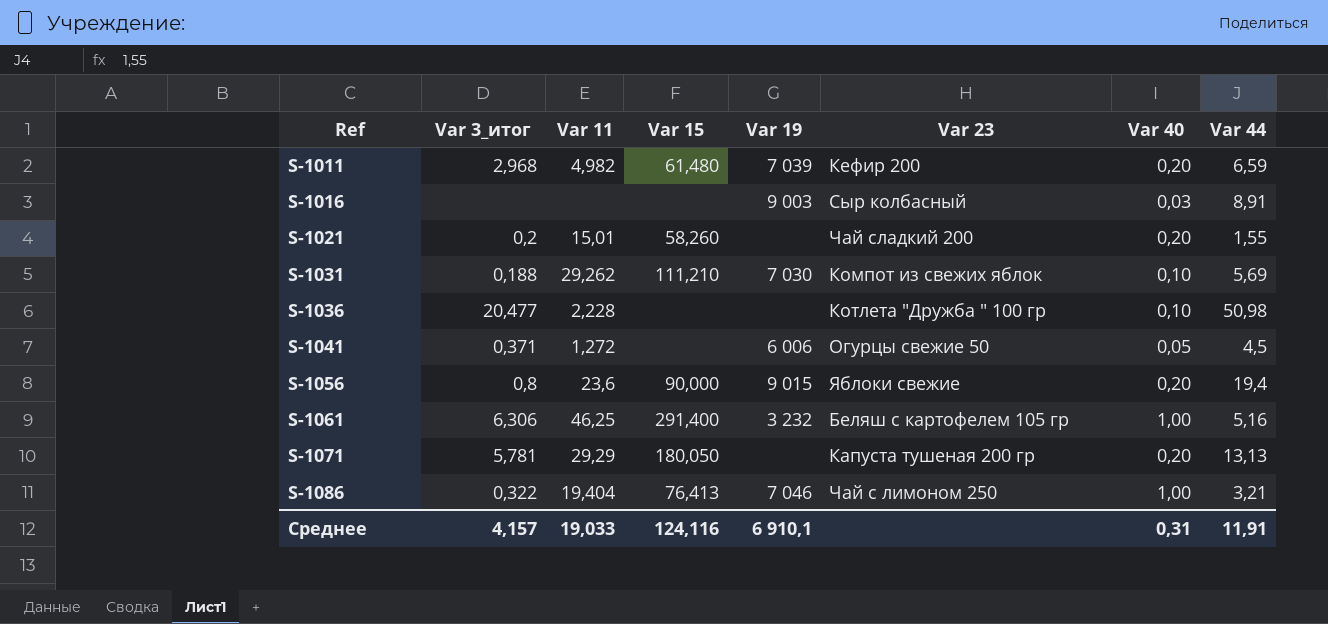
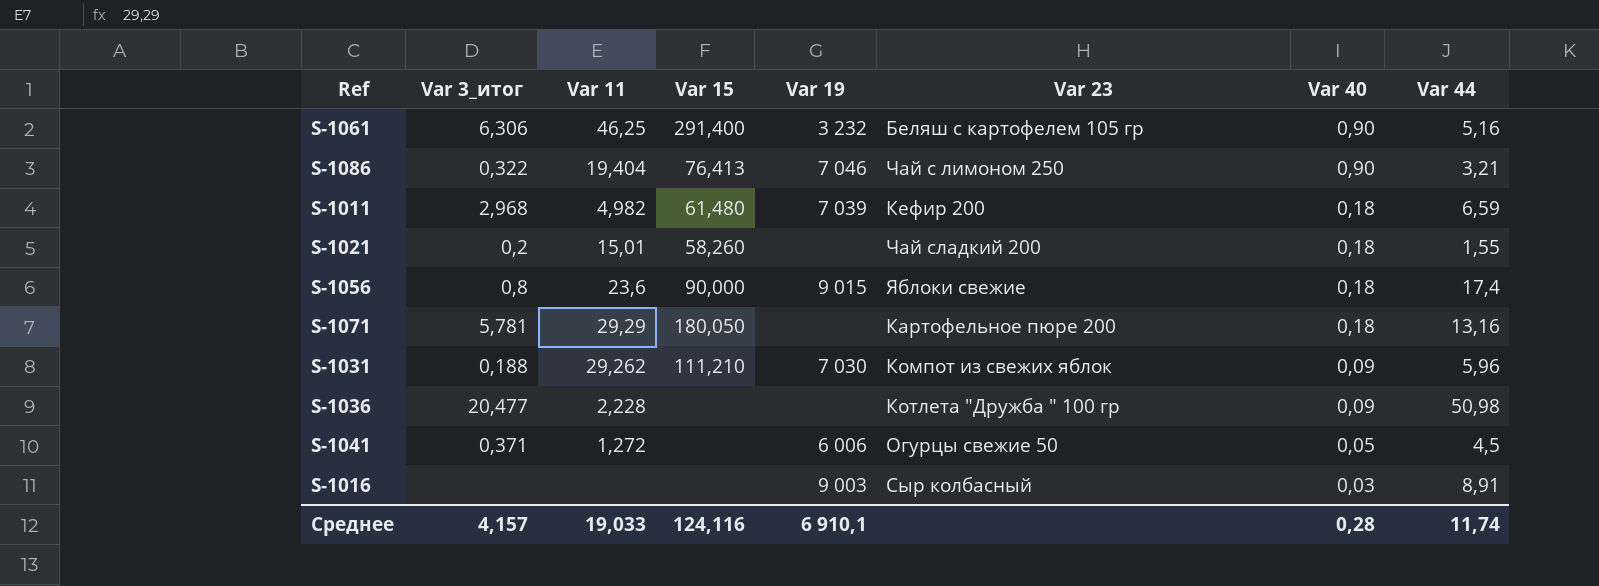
row order: Ref ascending -> Var 40 descending
S-1061 | Var 40: 1,00 -> 0,90
S-1086 | Var 40: 1,00 -> 0,90
S-1011 | Var 40: 0,20 -> 0,18
S-1021 | Var 40: 0,20 -> 0,18
S-1056 | Var 40: 0,20 -> 0,18
S-1056 | Var 44: 19,4 -> 17,4
S-1071 | Var 23: Капуста тушеная 200 гр -> Картофельное пюре 200
S-1071 | Var 40: 0,20 -> 0,18
S-1071 | Var 44: 13,13 -> 13,16
S-1031 | Var 40: 0,10 -> 0,09
S-1031 | Var 44: 5,69 -> 5,96
S-1036 | Var 40: 0,10 -> 0,09
Среднее | Var 40: 0,31 -> 0,28
Среднее | Var 44: 11,91 -> 11,74

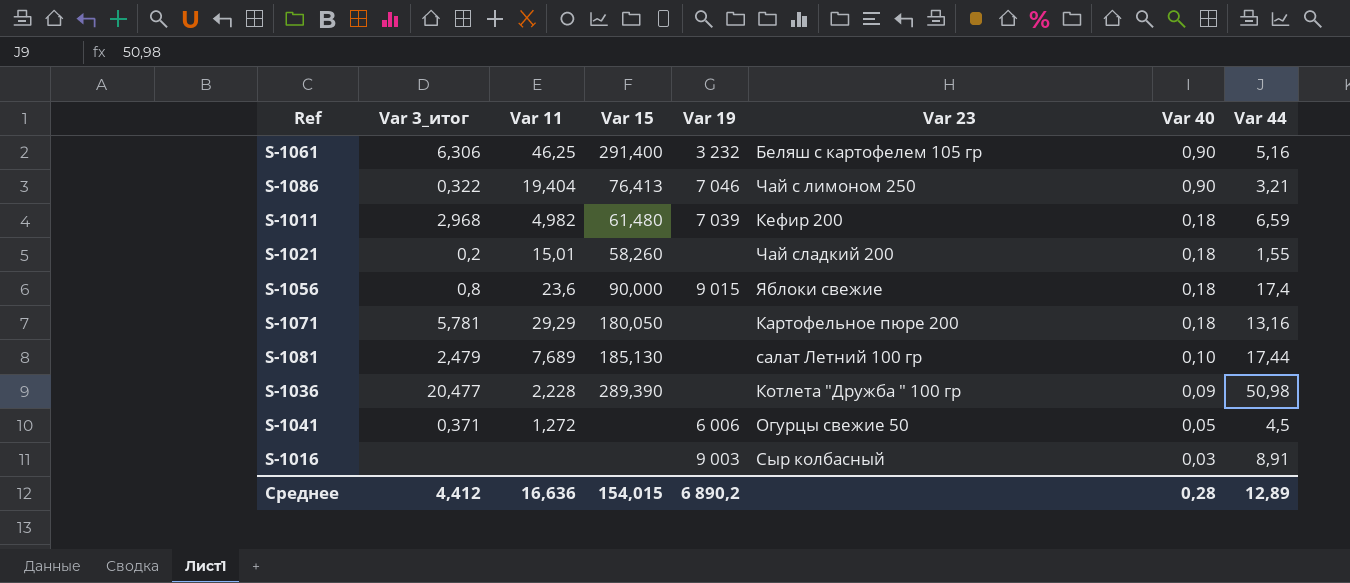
row S-1031: 0,188 | 29,262 | 111,210 | 7 030 | Компот из свежих яблок | 0,09 | 5,96 -> none
row S-1081: none -> 2,479 | 7,689 | 185,130 | none | салат Летний 100 гр | 0,10 | 17,44
S-1036 | Var 15: none -> 289,390
Среднее | Var 3_итог: 4,157 -> 4,412
Среднее | Var 11: 19,033 -> 16,636
Среднее | Var 15: 124,116 -> 154,015
Среднее | Var 19: 6 910,1 -> 6 890,2
Среднее | Var 44: 11,74 -> 12,89

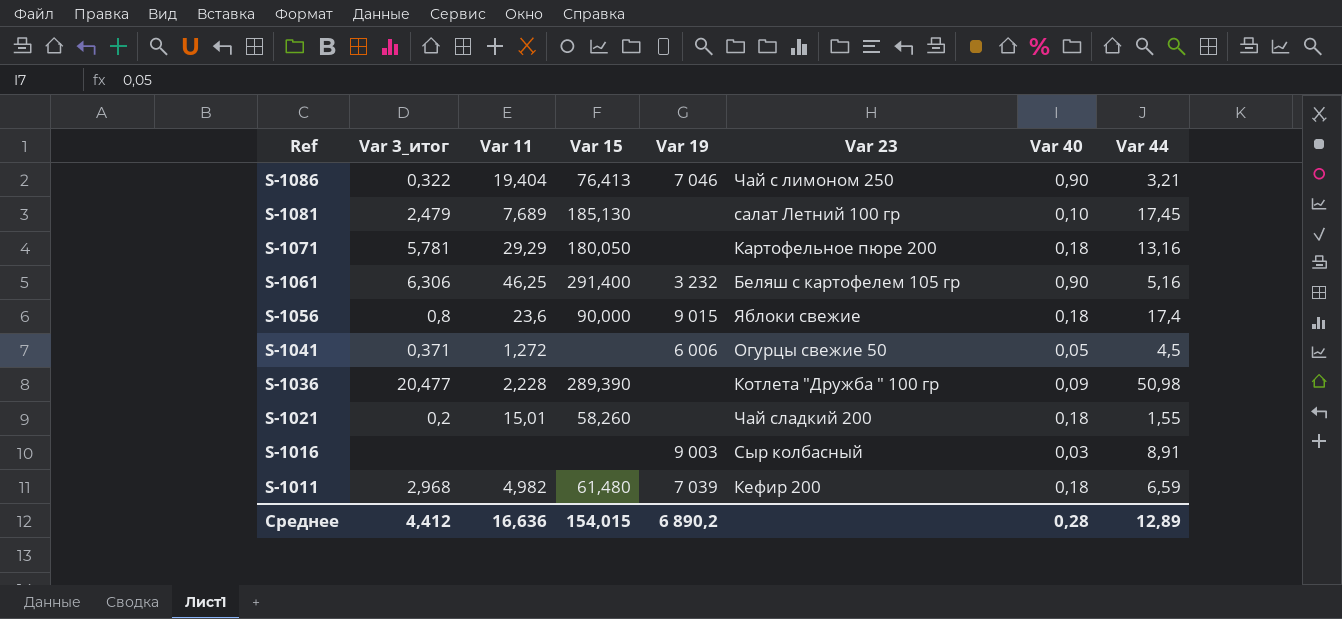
row order: Var 40 descending -> Ref descending
S-1081 | Var 44: 17,44 -> 17,45

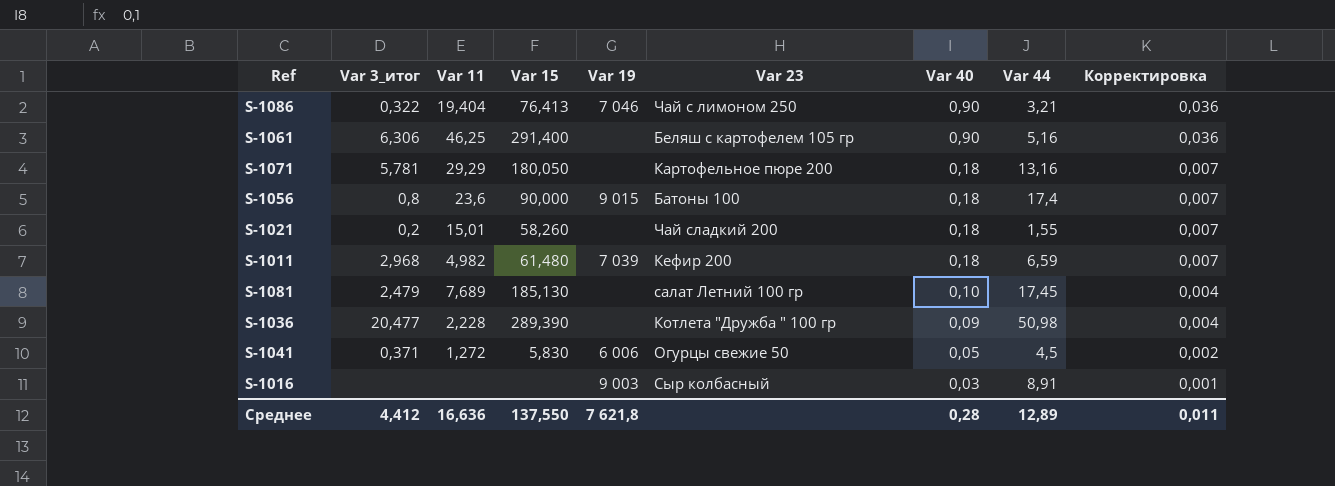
row order: Ref descending -> Var 40 descending
column Корректировка | formula: none -> [Var 40] * 0,04
S-1061 | Var 19: 3 232 -> none
S-1056 | Var 23: Яблоки свежие -> Батоны 100
S-1041 | Var 15: none -> 5,830
Среднее | Var 15: 154,015 -> 137,550
Среднее | Var 19: 6 890,2 -> 7 621,8

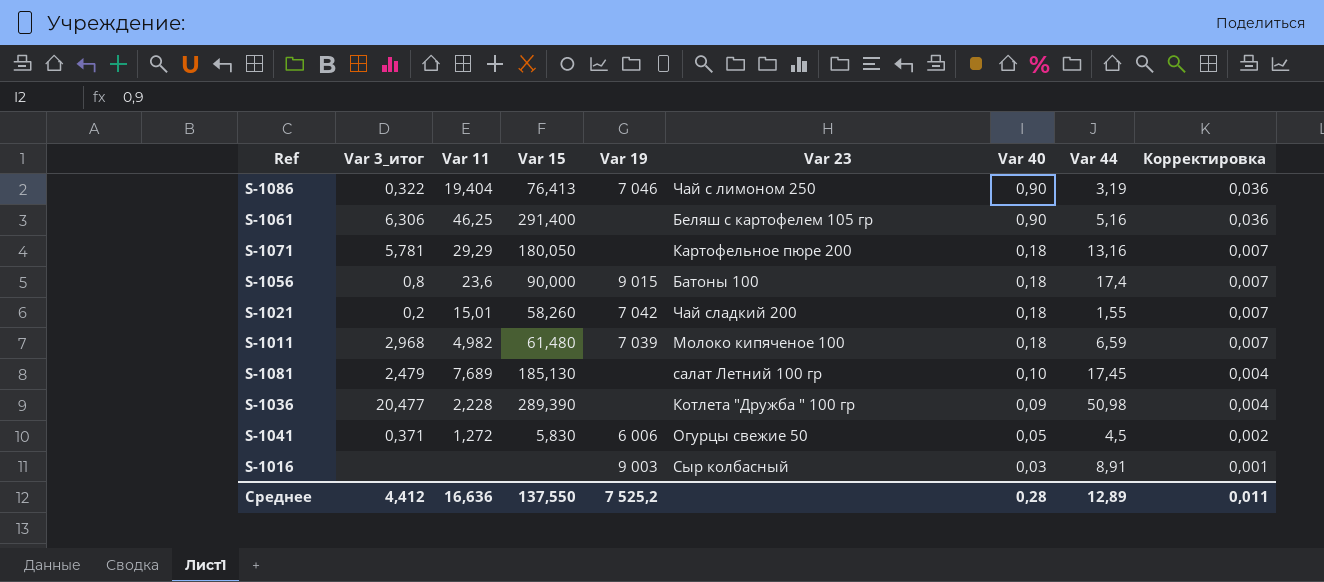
S-1086 | Var 44: 3,21 -> 3,19
S-1021 | Var 19: none -> 7 042
S-1011 | Var 23: Кефир 200 -> Молоко кипяченое 100
Среднее | Var 19: 7 621,8 -> 7 525,2

